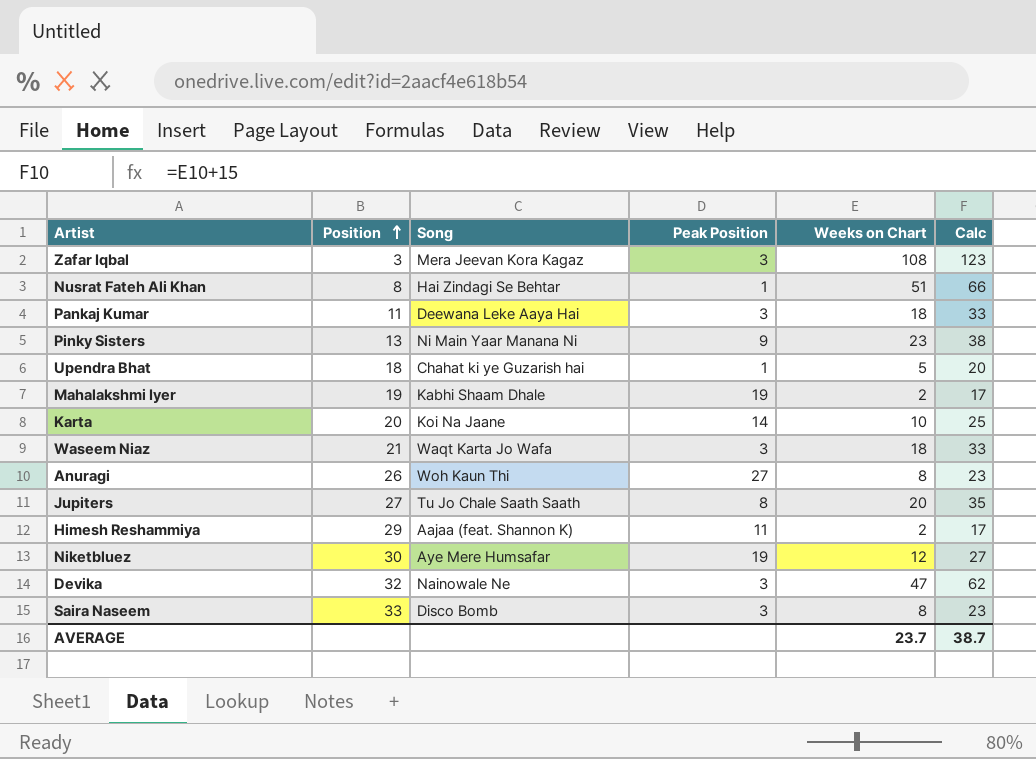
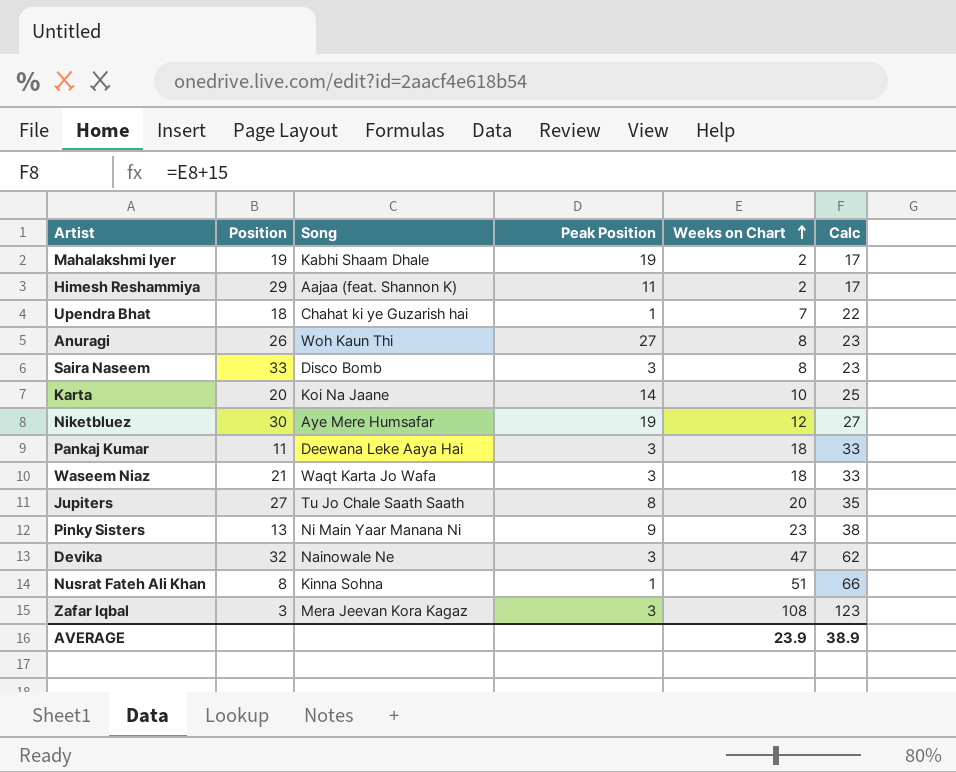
row order: Position ascending -> Weeks on Chart ascending
Upendra Bhat | Weeks on Chart: 5 -> 7
Upendra Bhat | Calc: 20 -> 22
Nusrat Fateh Ali Khan | Song: Hai Zindagi Se Behtar -> Kinna Sohna
AVERAGE | Weeks on Chart: 23.7 -> 23.9
AVERAGE | Calc: 38.7 -> 38.9

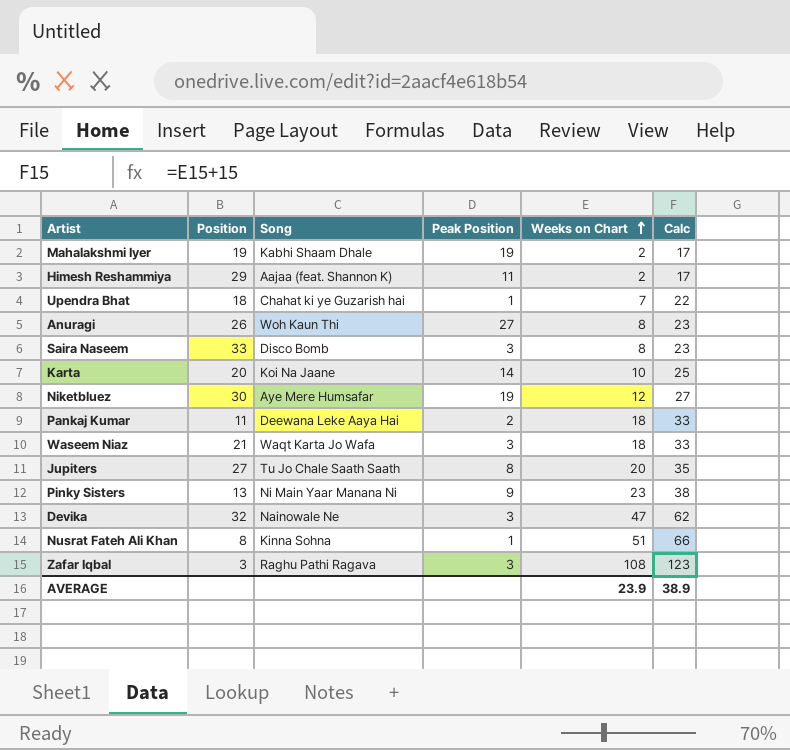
Pankaj Kumar | Peak Position: 3 -> 2
Zafar Iqbal | Song: Mera Jeevan Kora Kagaz -> Raghu Pathi Ragava

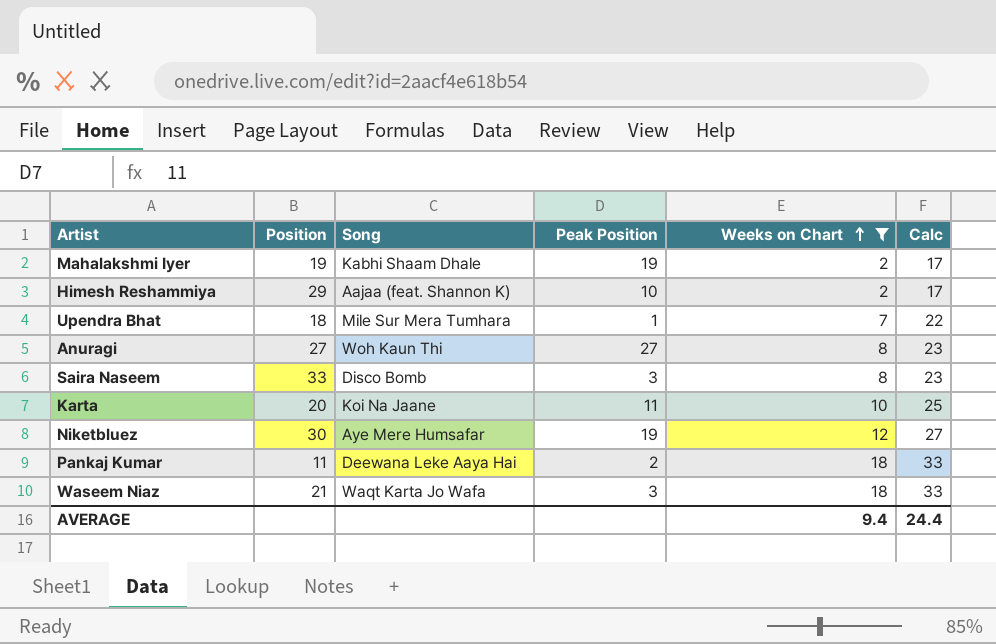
filter: none -> Weeks on Chart <= 18
Himesh Reshammiya | Peak Position: 11 -> 10
Upendra Bhat | Song: Chahat ki ye Guzarish hai -> Mile Sur Mera Tumhara
Anuragi | Position: 26 -> 27
Karta | Peak Position: 14 -> 11
AVERAGE | Weeks on Chart: 23.9 -> 9.4
AVERAGE | Calc: 38.9 -> 24.4

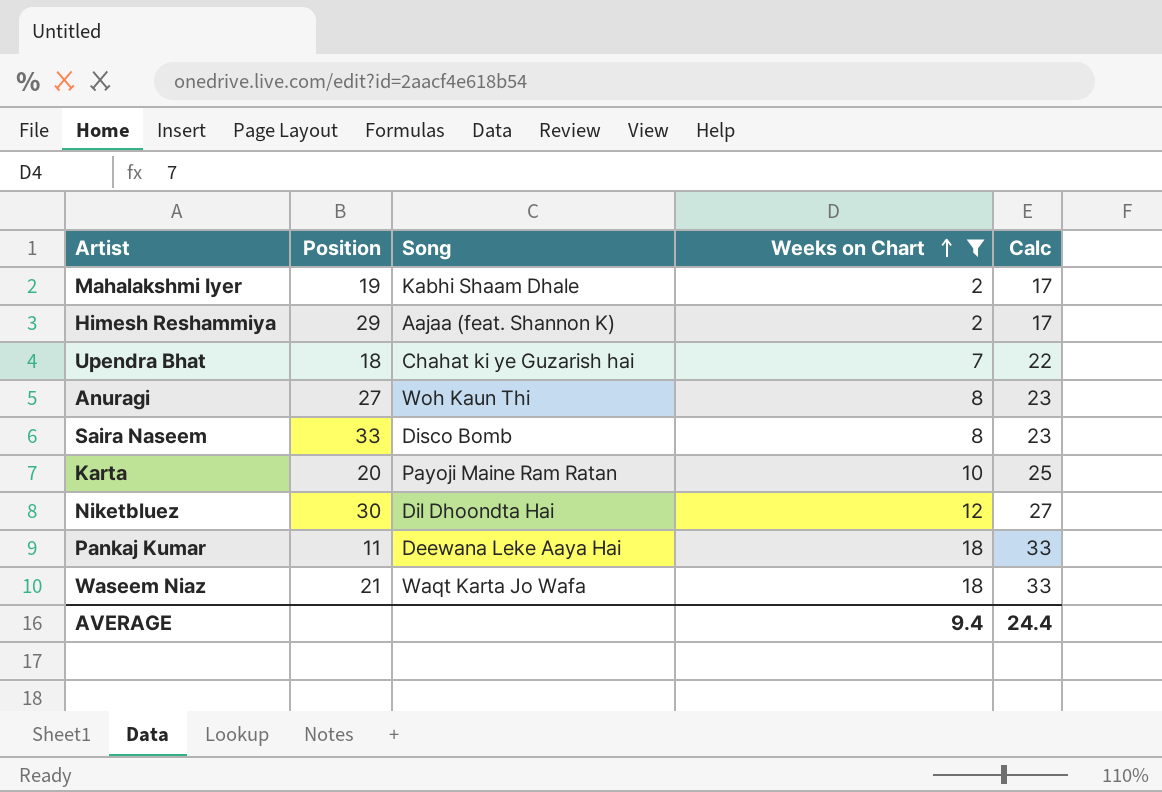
column Peak Position | position: 4 -> none
Upendra Bhat | Song: Mile Sur Mera Tumhara -> Chahat ki ye Guzarish hai
Karta | Song: Koi Na Jaane -> Payoji Maine Ram Ratan
Niketbluez | Song: Aye Mere Humsafar -> Dil Dhoondta Hai

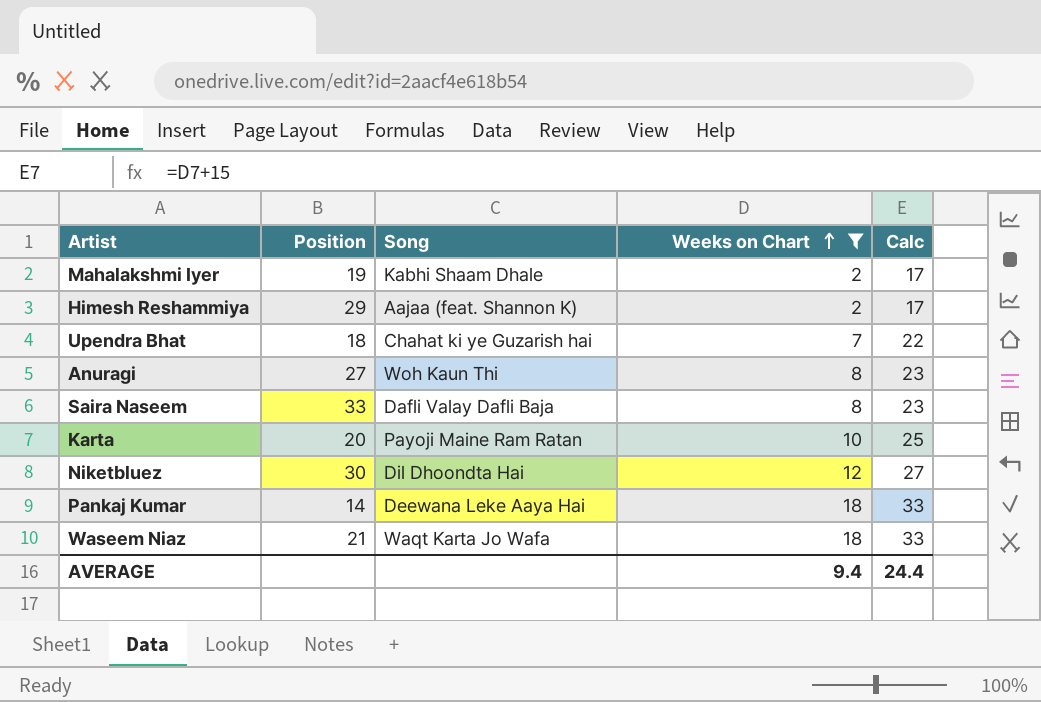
Saira Naseem | Song: Disco Bomb -> Dafli Valay Dafli Baja
Pankaj Kumar | Position: 11 -> 14

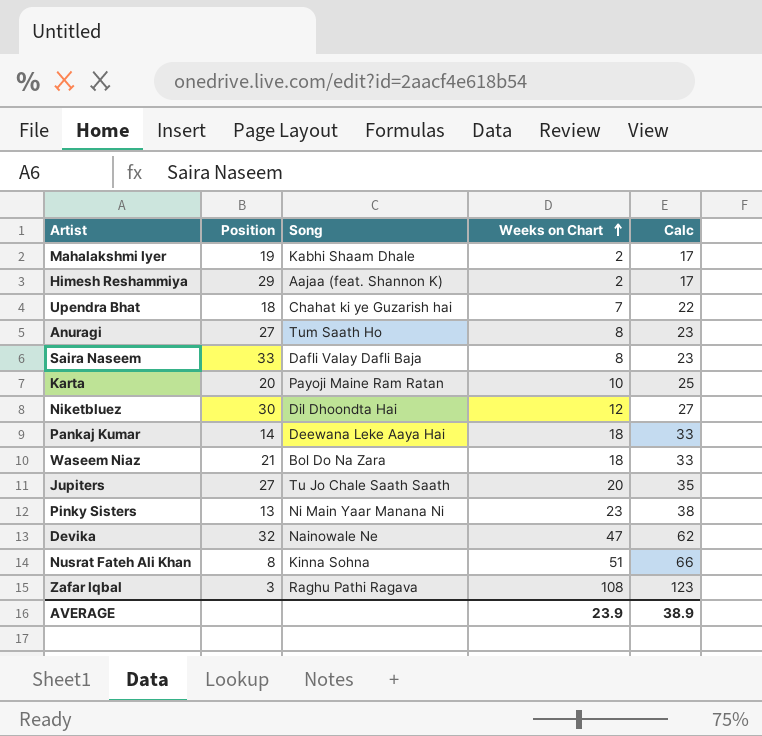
filter: Weeks on Chart <= 18 -> none
Anuragi | Song: Woh Kaun Thi -> Tum Saath Ho
Waseem Niaz | Song: Waqt Karta Jo Wafa -> Bol Do Na Zara
AVERAGE | Weeks on Chart: 9.4 -> 23.9
AVERAGE | Calc: 24.4 -> 38.9

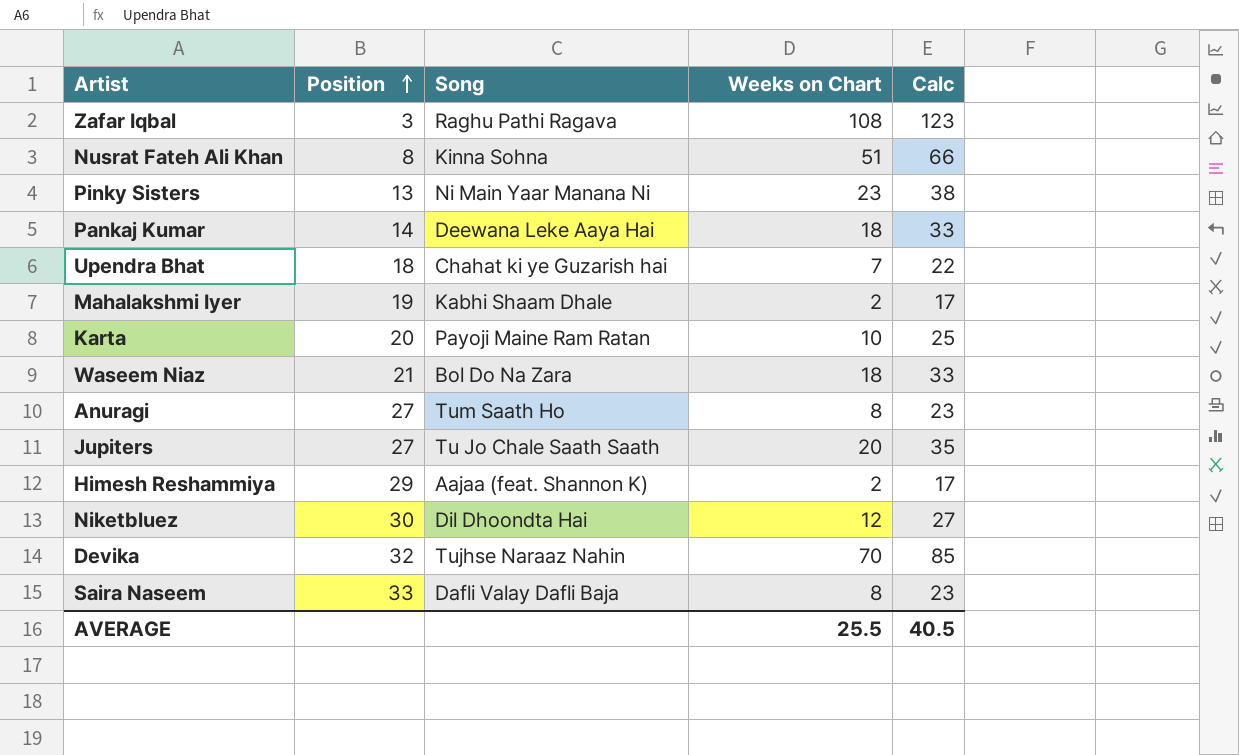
row order: Weeks on Chart ascending -> Position ascending
Devika | Song: Nainowale Ne -> Tujhse Naraaz Nahin
Devika | Weeks on Chart: 47 -> 70
Devika | Calc: 62 -> 85
AVERAGE | Weeks on Chart: 23.9 -> 25.5
AVERAGE | Calc: 38.9 -> 40.5

